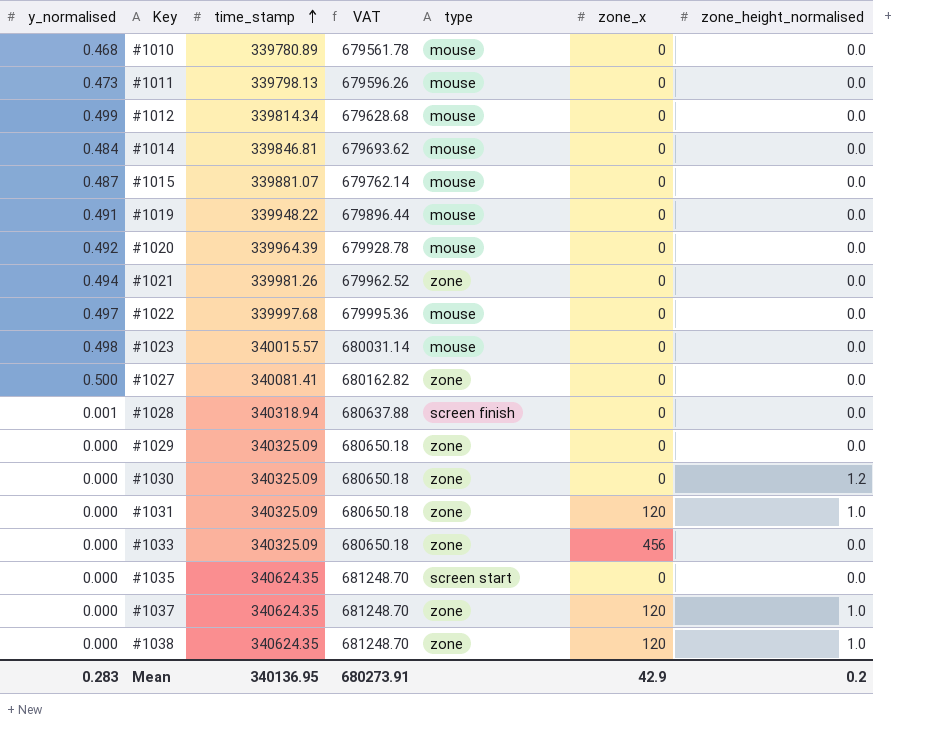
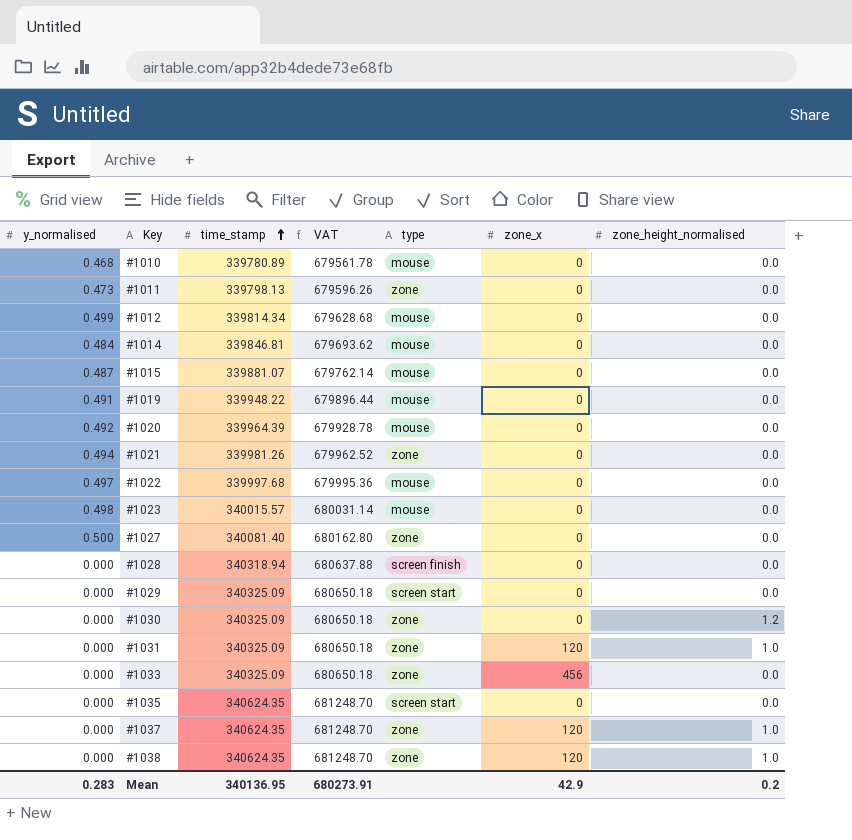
#1011 | type: mouse -> zone
#1027 | time_stamp: 340081.41 -> 340081.40
#1027 | VAT: 680162.82 -> 680162.80
#1028 | y_normalised: 0.001 -> 0.000
#1029 | type: zone -> screen start

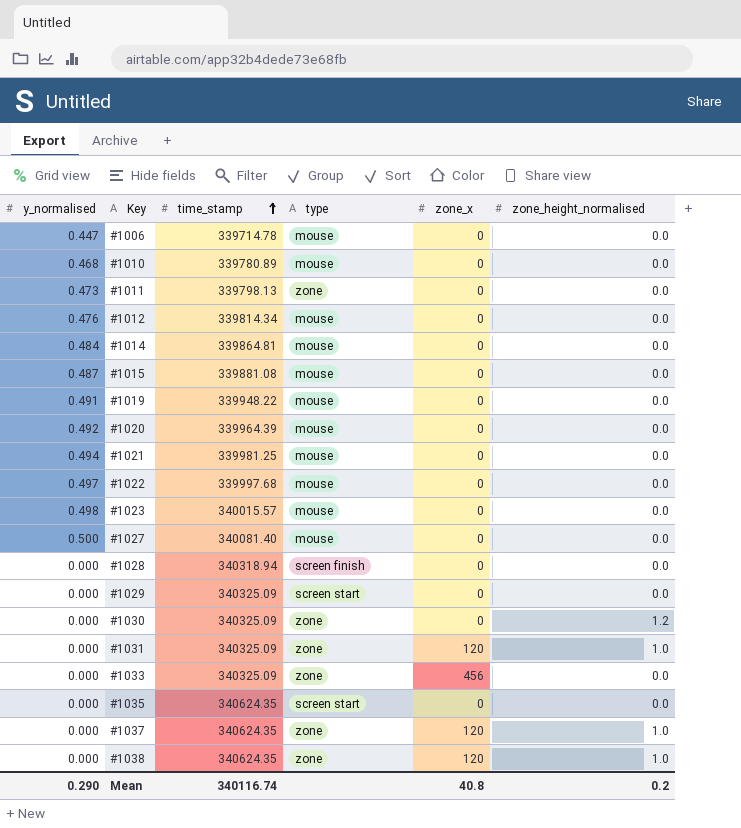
column VAT | formula: [time_stamp] * 2 -> none
row #1006: none -> 0.447 | 339714.78 | mouse | 0 | 0.0
#1012 | y_normalised: 0.499 -> 0.476
#1014 | time_stamp: 339846.81 -> 339864.81
#1015 | time_stamp: 339881.07 -> 339881.08
#1021 | time_stamp: 339981.26 -> 339981.25
#1021 | type: zone -> mouse
#1027 | type: zone -> mouse
Mean | y_normalised: 0.283 -> 0.290
Mean | time_stamp: 340136.95 -> 340116.74
Mean | zone_x: 42.9 -> 40.8

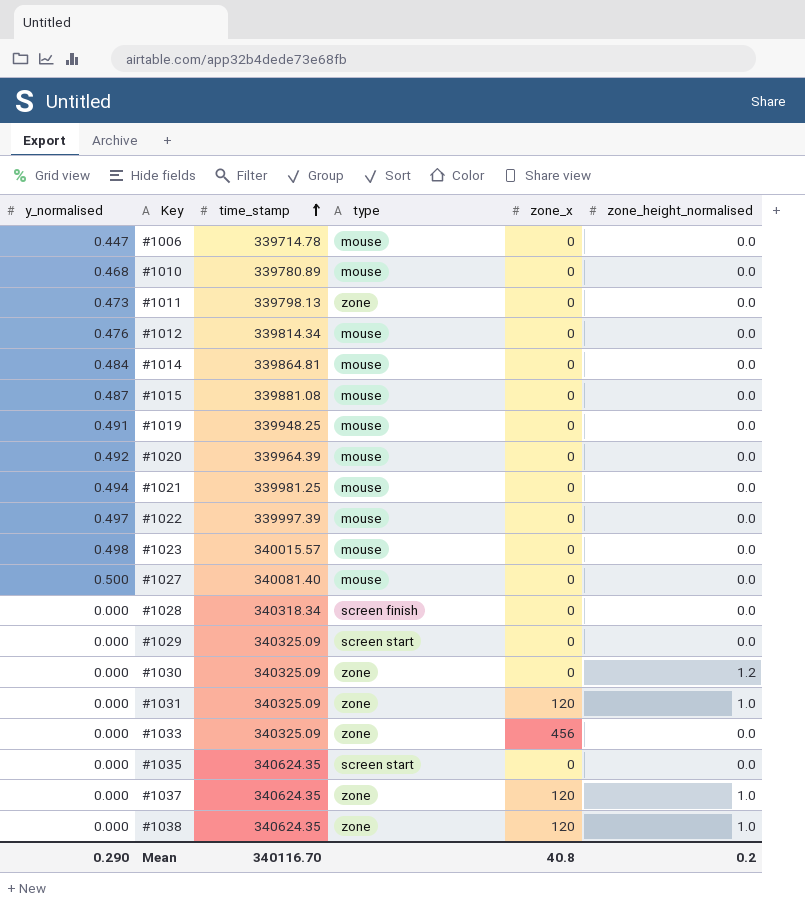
#1019 | time_stamp: 339948.22 -> 339948.25
#1022 | time_stamp: 339997.68 -> 339997.39
#1028 | time_stamp: 340318.94 -> 340318.34
Mean | time_stamp: 340116.74 -> 340116.70

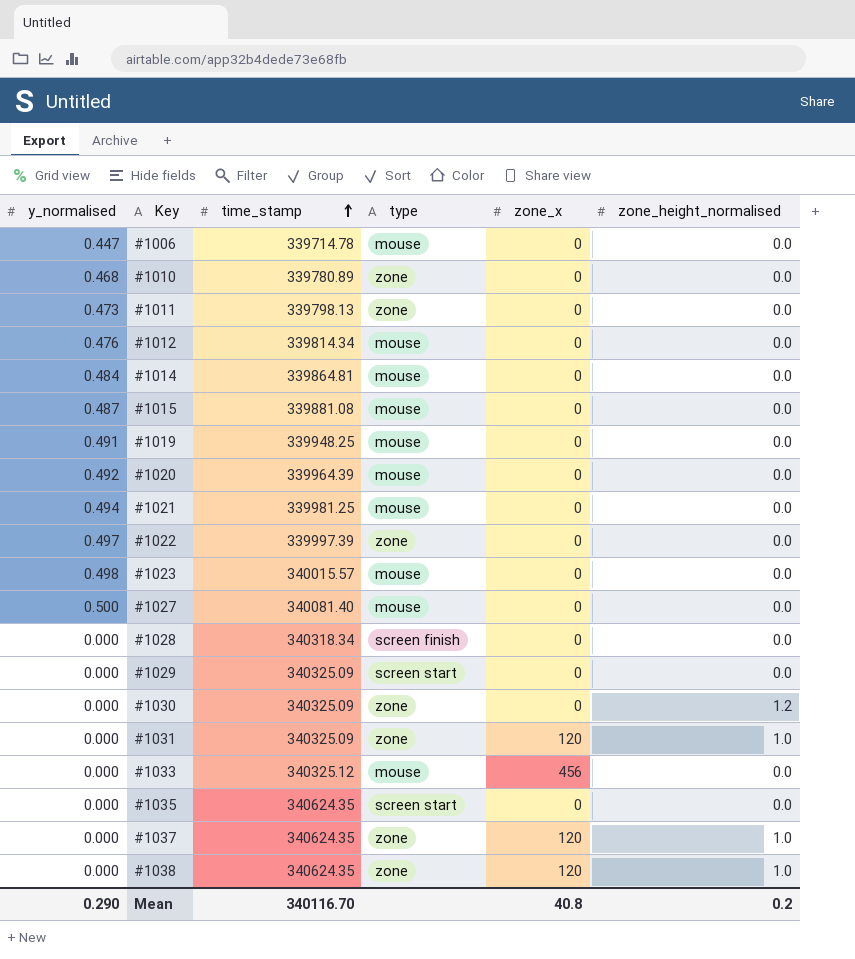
#1010 | type: mouse -> zone
#1022 | type: mouse -> zone
#1033 | time_stamp: 340325.09 -> 340325.12
#1033 | type: zone -> mouse

